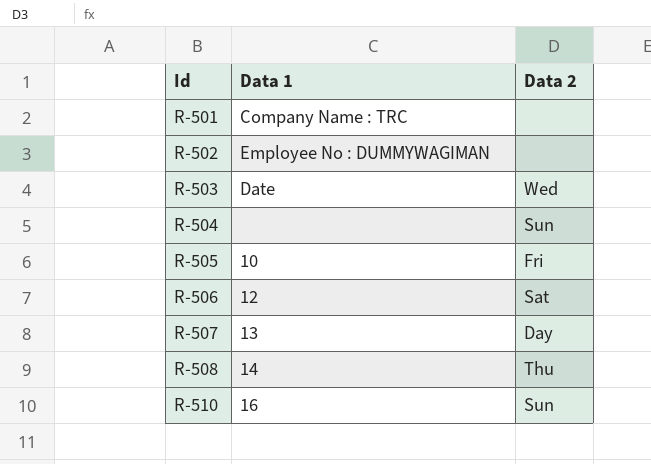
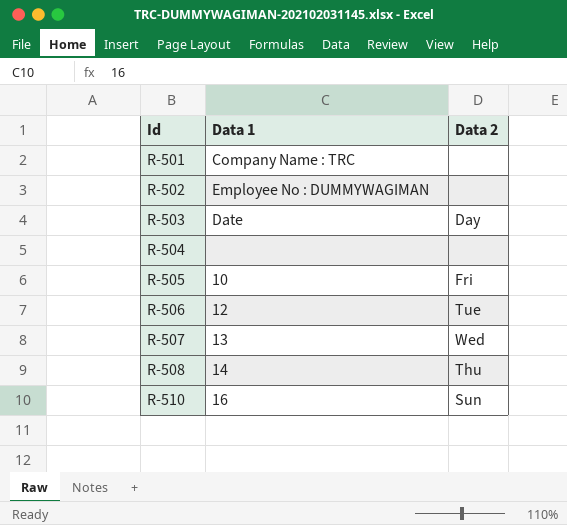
R-503 | Data 2: Wed -> Day
R-504 | Data 2: Sun -> none
R-506 | Data 2: Sat -> Tue
R-507 | Data 2: Day -> Wed

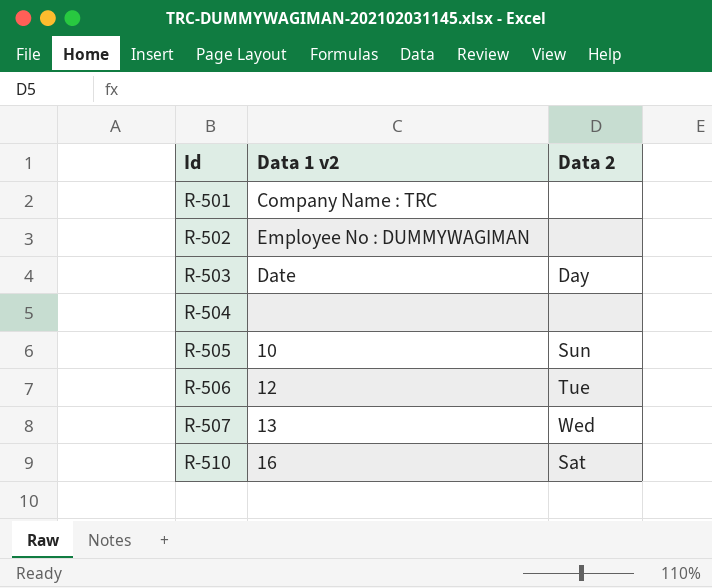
column name: Data 1 -> Data 1 v2
row R-508: 14 | Thu -> none
R-505 | Data 2: Fri -> Sun
R-510 | Data 2: Sun -> Sat

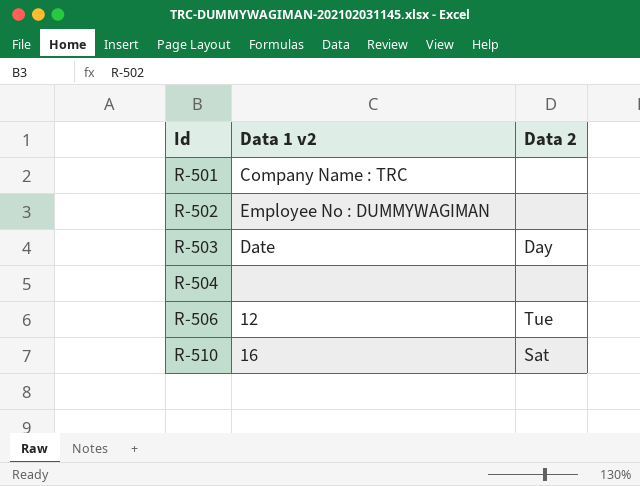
row R-505: 10 | Sun -> none
row R-507: 13 | Wed -> none

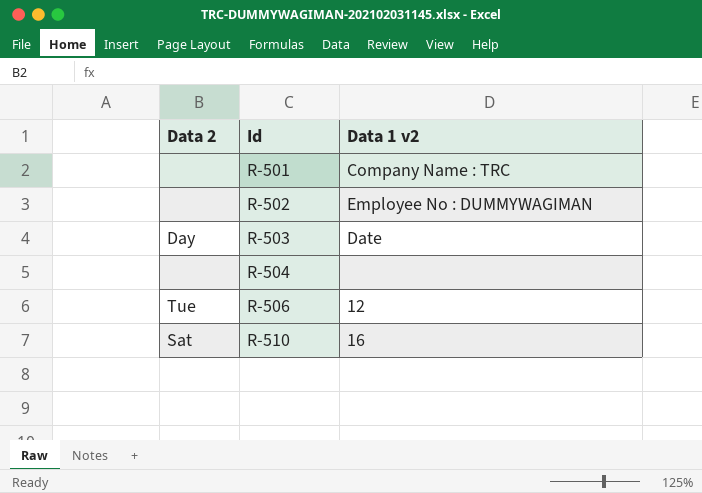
column Data 2 | position: 3 -> 1

